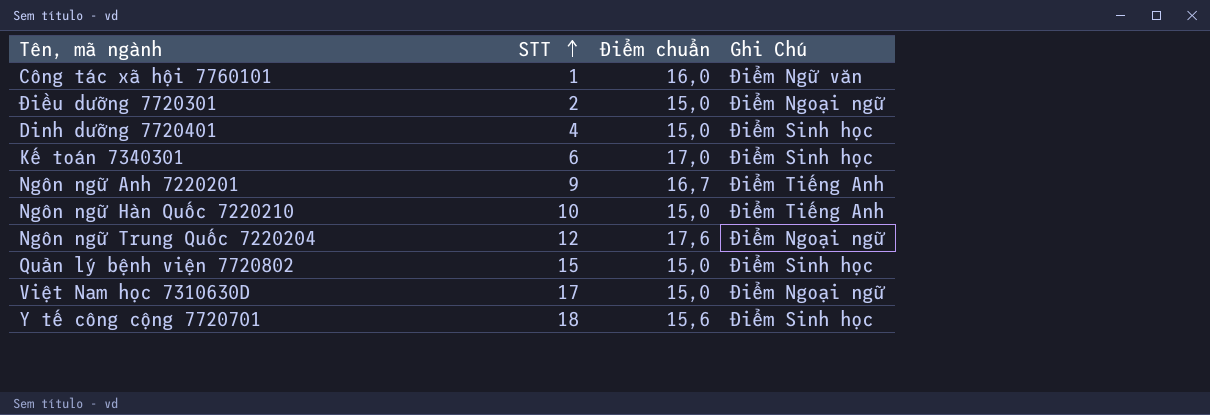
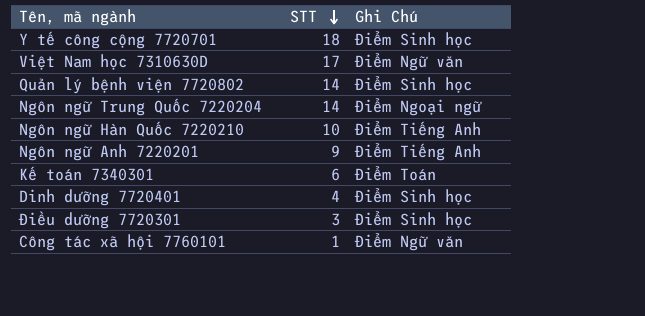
row order: STT ascending -> STT descending
column Điểm chuẩn | position: 3 -> none
Việt Nam học 7310630D | Ghi Chú: Điểm Ngoại ngữ -> Điểm Ngữ văn
Quản lý bệnh viện 7720802 | STT: 15 -> 14
Ngôn ngữ Trung Quốc 7220204 | STT: 12 -> 14
Kế toán 7340301 | Ghi Chú: Điểm Sinh học -> Điểm Toán
Điều dưỡng 7720301 | STT: 2 -> 3
Điều dưỡng 7720301 | Ghi Chú: Điểm Ngoại ngữ -> Điểm Sinh học

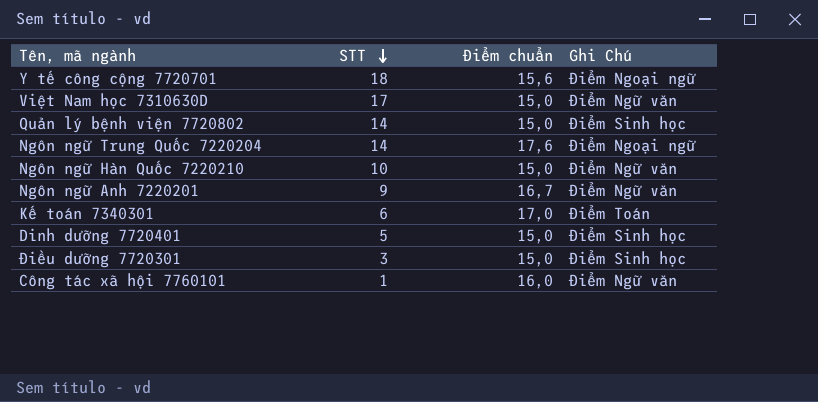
column Điểm chuẩn | position: none -> 3
Y tế công cộng 7720701 | Ghi Chú: Điểm Sinh học -> Điểm Ngoại ngữ
Ngôn ngữ Hàn Quốc 7220210 | Ghi Chú: Điểm Tiếng Anh -> Điểm Ngữ văn
Ngôn ngữ Anh 7220201 | Ghi Chú: Điểm Tiếng Anh -> Điểm Ngữ văn
Dinh dưỡng 7720401 | STT: 4 -> 5

